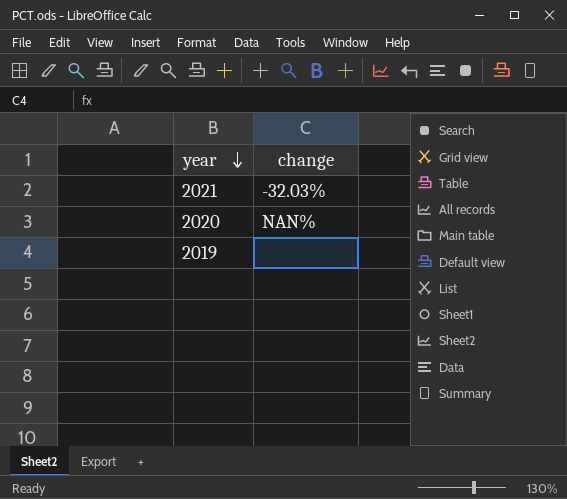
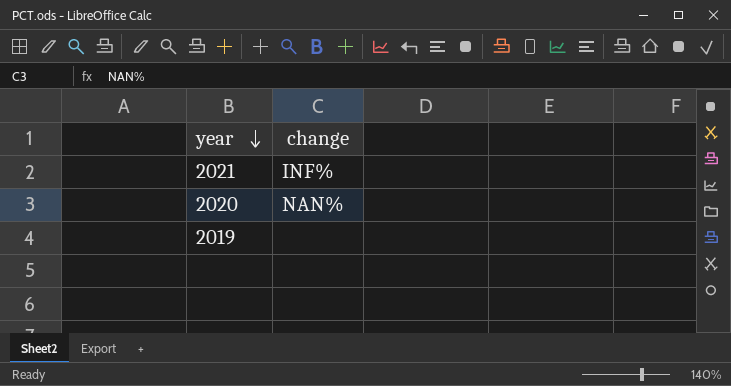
2021 | change: -32.03% -> INF%

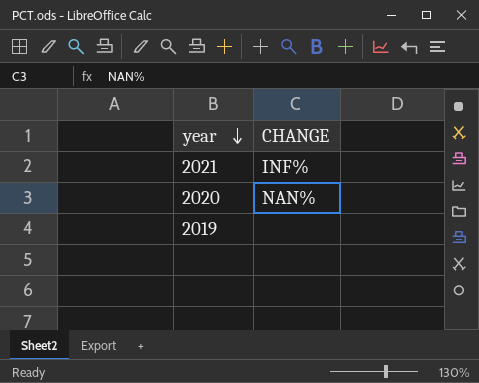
column name: change -> CHANGE

